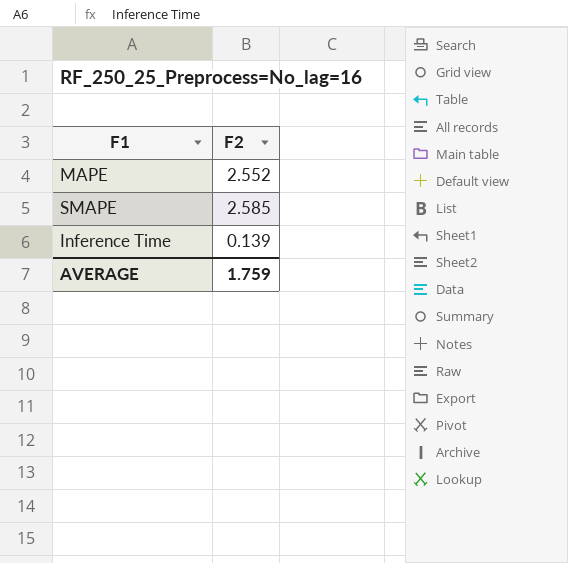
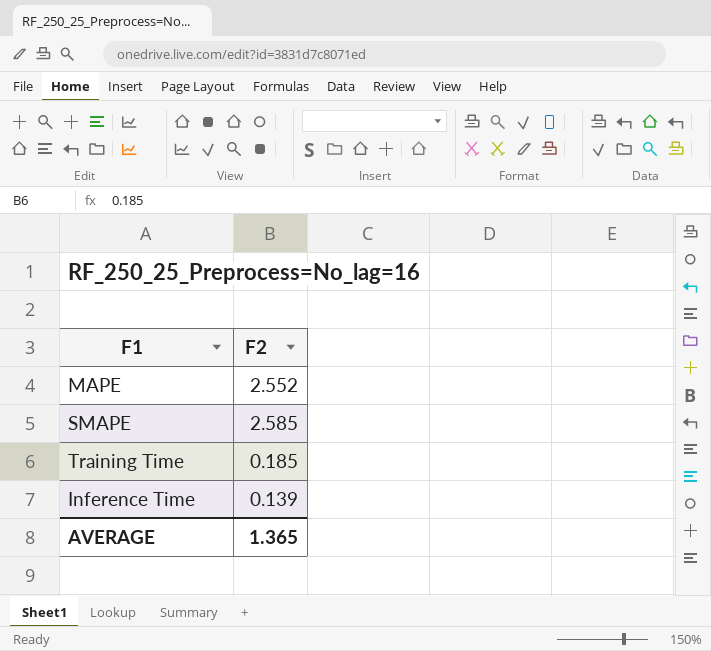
row Training Time: none -> 0.185
AVERAGE | F2: 1.759 -> 1.365

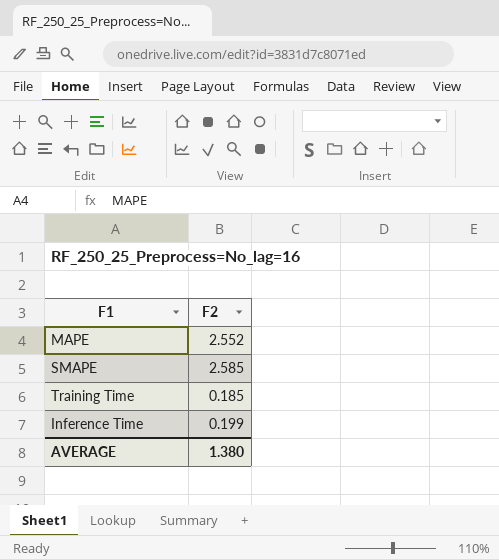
Inference Time | F2: 0.139 -> 0.199
AVERAGE | F2: 1.365 -> 1.380

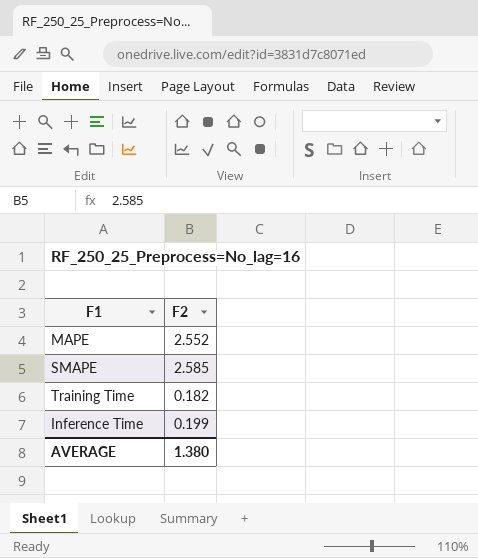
Training Time | F2: 0.185 -> 0.182

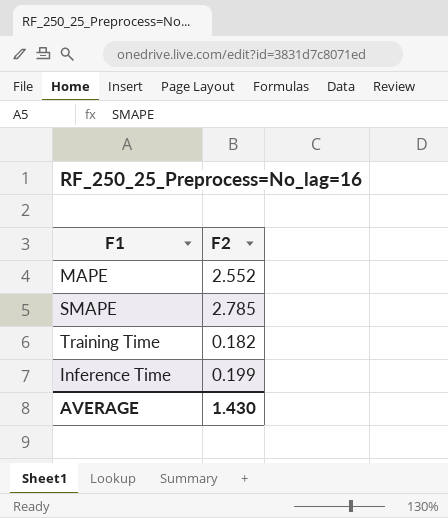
SMAPE | F2: 2.585 -> 2.785
AVERAGE | F2: 1.380 -> 1.430

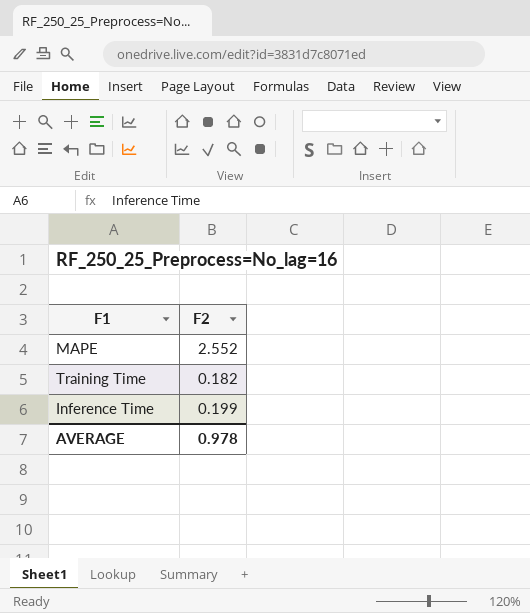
row SMAPE: 2.785 -> none
AVERAGE | F2: 1.430 -> 0.978

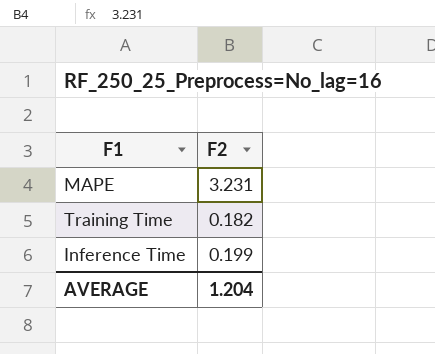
MAPE | F2: 2.552 -> 3.231
AVERAGE | F2: 0.978 -> 1.204

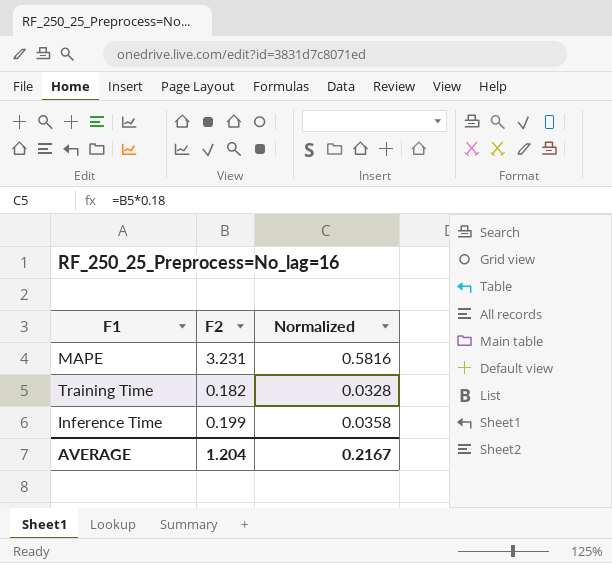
column Normalized | formula: none -> [F2] * 0.18

